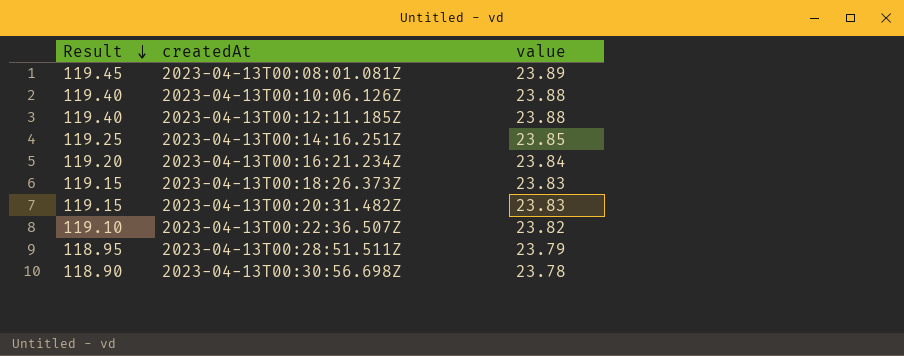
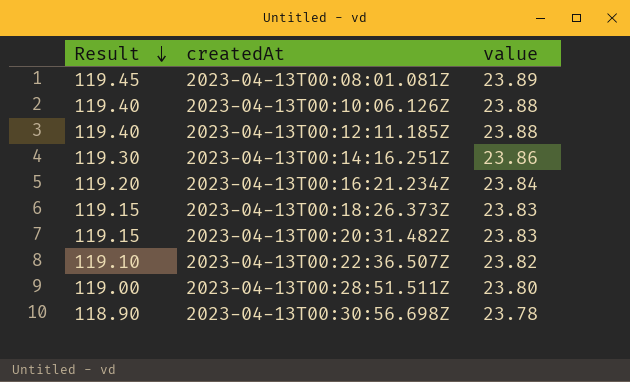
2023-04-13T00:14:16.251Z | Result: 119.25 -> 119.30
2023-04-13T00:14:16.251Z | value: 23.85 -> 23.86
2023-04-13T00:28:51.511Z | Result: 118.95 -> 119.00
2023-04-13T00:28:51.511Z | value: 23.79 -> 23.80

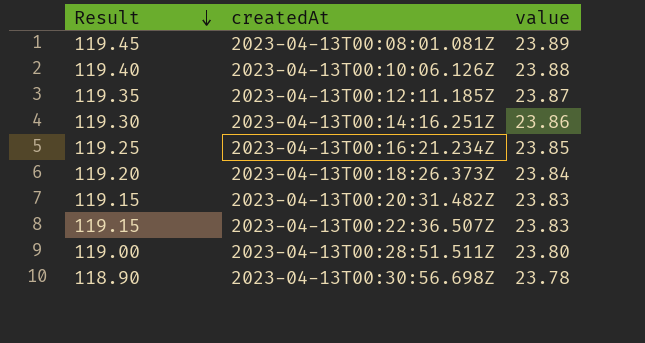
2023-04-13T00:12:11.185Z | Result: 119.40 -> 119.35
2023-04-13T00:12:11.185Z | value: 23.88 -> 23.87
2023-04-13T00:16:21.234Z | Result: 119.20 -> 119.25
2023-04-13T00:16:21.234Z | value: 23.84 -> 23.85
2023-04-13T00:18:26.373Z | Result: 119.15 -> 119.20
2023-04-13T00:18:26.373Z | value: 23.83 -> 23.84
2023-04-13T00:22:36.507Z | Result: 119.10 -> 119.15
2023-04-13T00:22:36.507Z | value: 23.82 -> 23.83

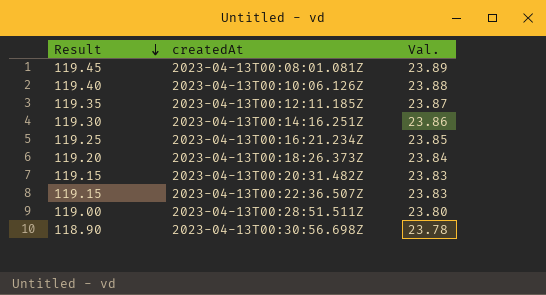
column name: value -> Val.

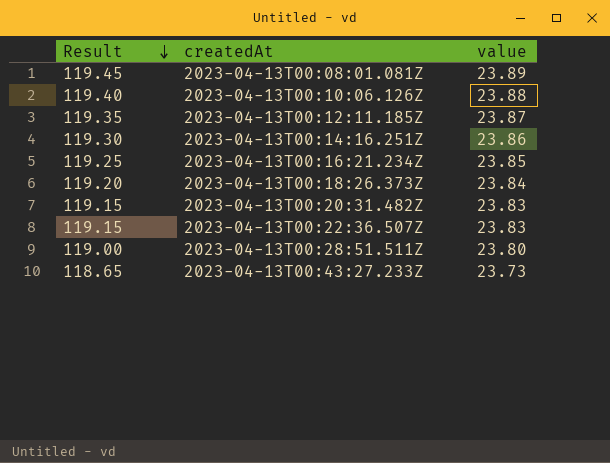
column name: Val. -> value
row 2023-04-13T00:30:56.698Z: 118.90 | 23.78 -> none
row 2023-04-13T00:43:27.233Z: none -> 118.65 | 23.73

